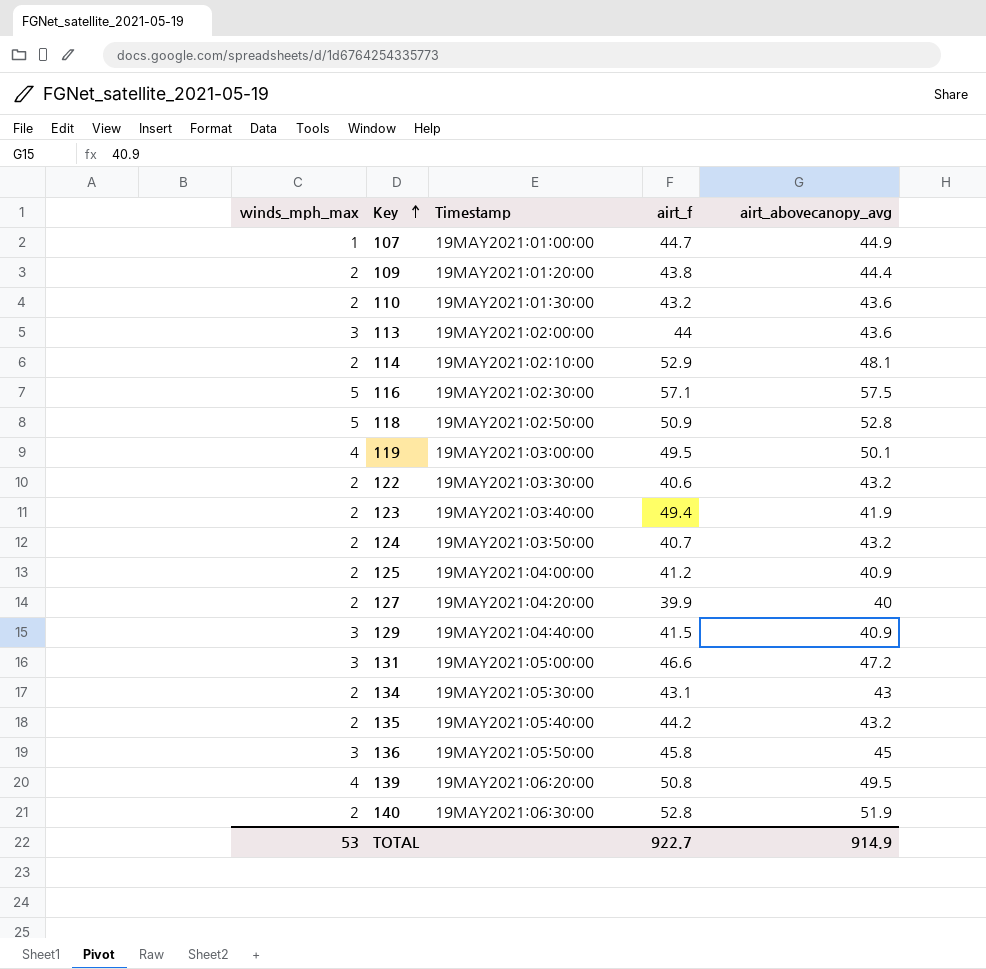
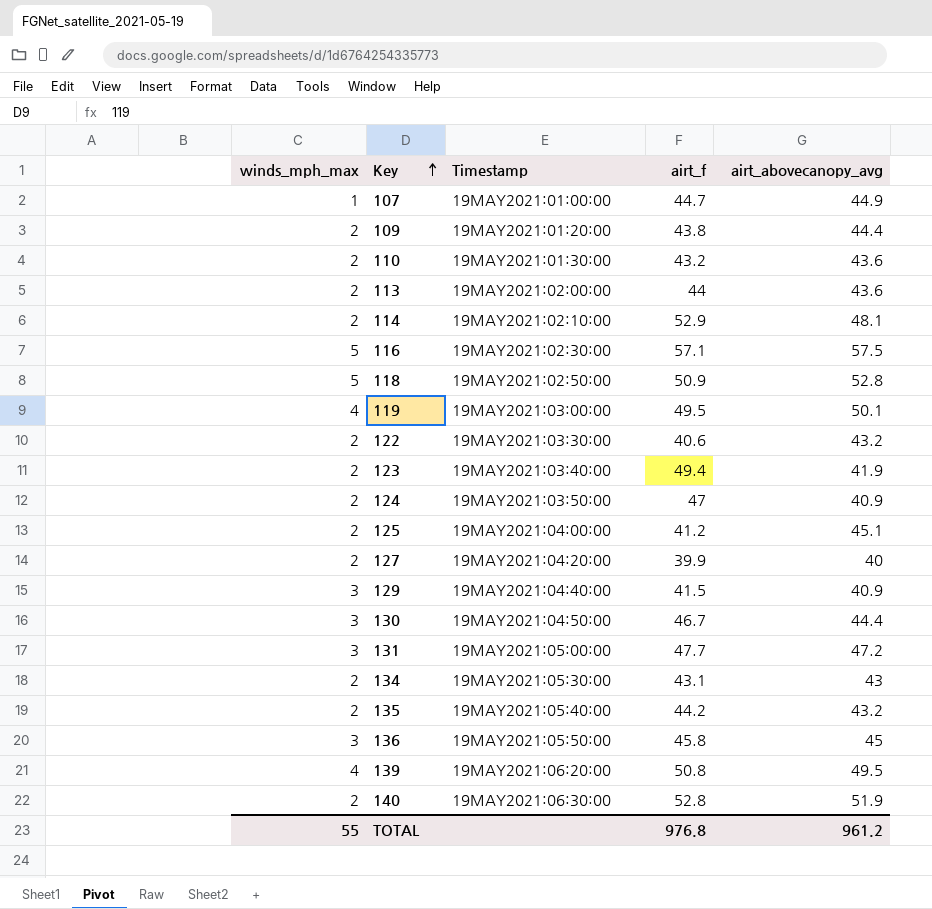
113 | winds_mph_max: 3 -> 2
124 | airt_f: 40.7 -> 47
124 | airt_abovecanopy_avg: 43.2 -> 40.9
125 | airt_abovecanopy_avg: 40.9 -> 45.1
row 130: none -> 3 | 19MAY2021:04:50:00 | 46.7 | 44.4
131 | airt_f: 46.6 -> 47.7
TOTAL | winds_mph_max: 53 -> 55
TOTAL | airt_f: 922.7 -> 976.8
TOTAL | airt_abovecanopy_avg: 914.9 -> 961.2

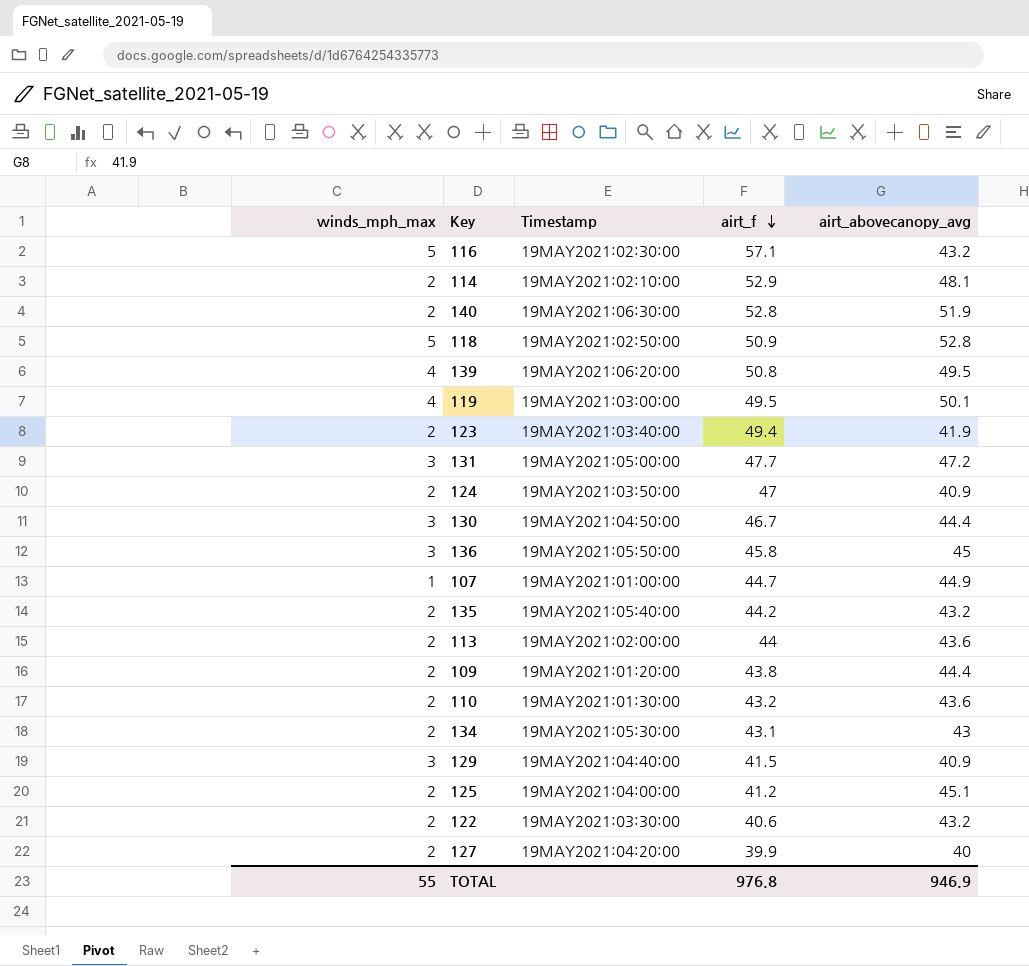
row order: Key ascending -> airt_f descending
116 | airt_abovecanopy_avg: 57.5 -> 43.2
TOTAL | airt_abovecanopy_avg: 961.2 -> 946.9

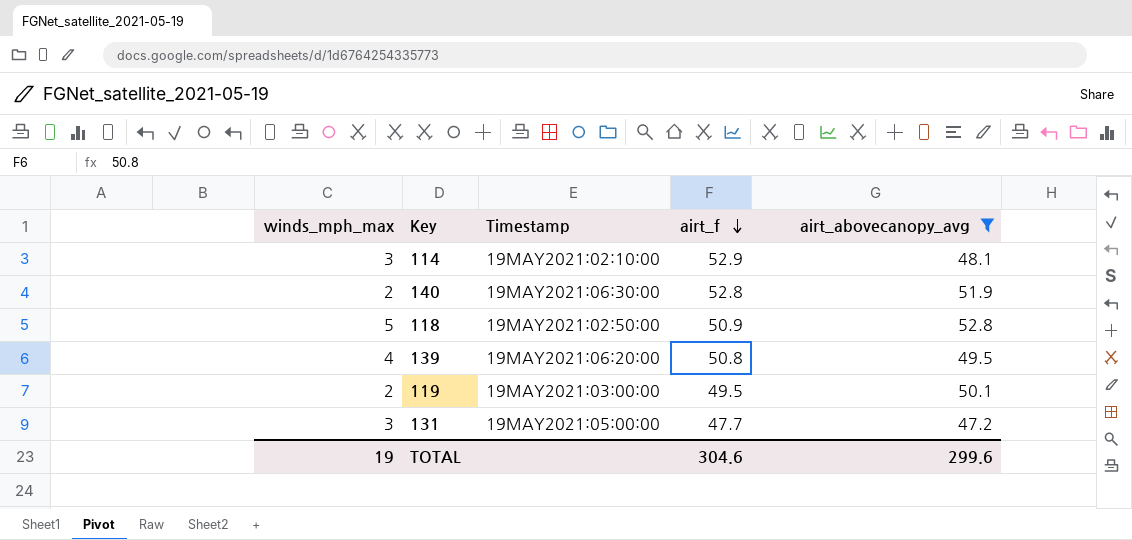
filter: none -> airt_abovecanopy_avg >= 47.2
114 | winds_mph_max: 2 -> 3
119 | winds_mph_max: 4 -> 2
TOTAL | winds_mph_max: 55 -> 19
TOTAL | airt_f: 976.8 -> 304.6
TOTAL | airt_abovecanopy_avg: 946.9 -> 299.6

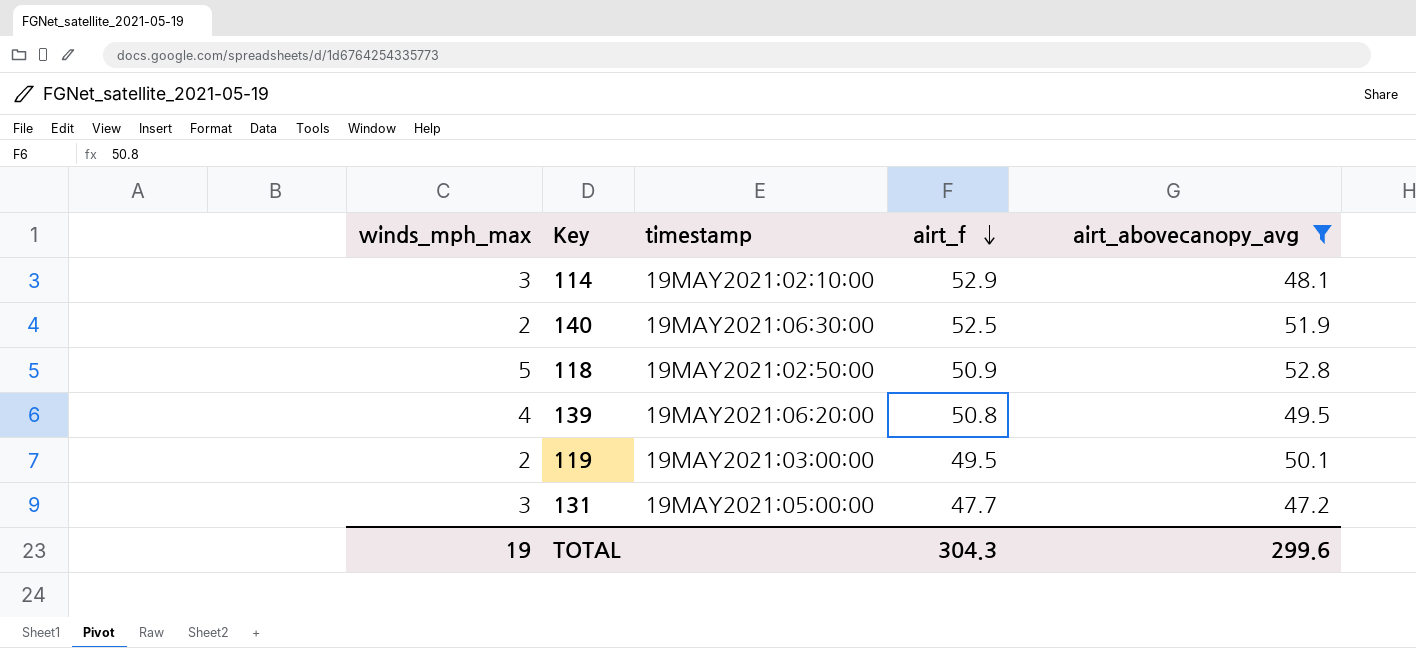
column name: Timestamp -> timestamp
140 | airt_f: 52.8 -> 52.5
TOTAL | airt_f: 304.6 -> 304.3

